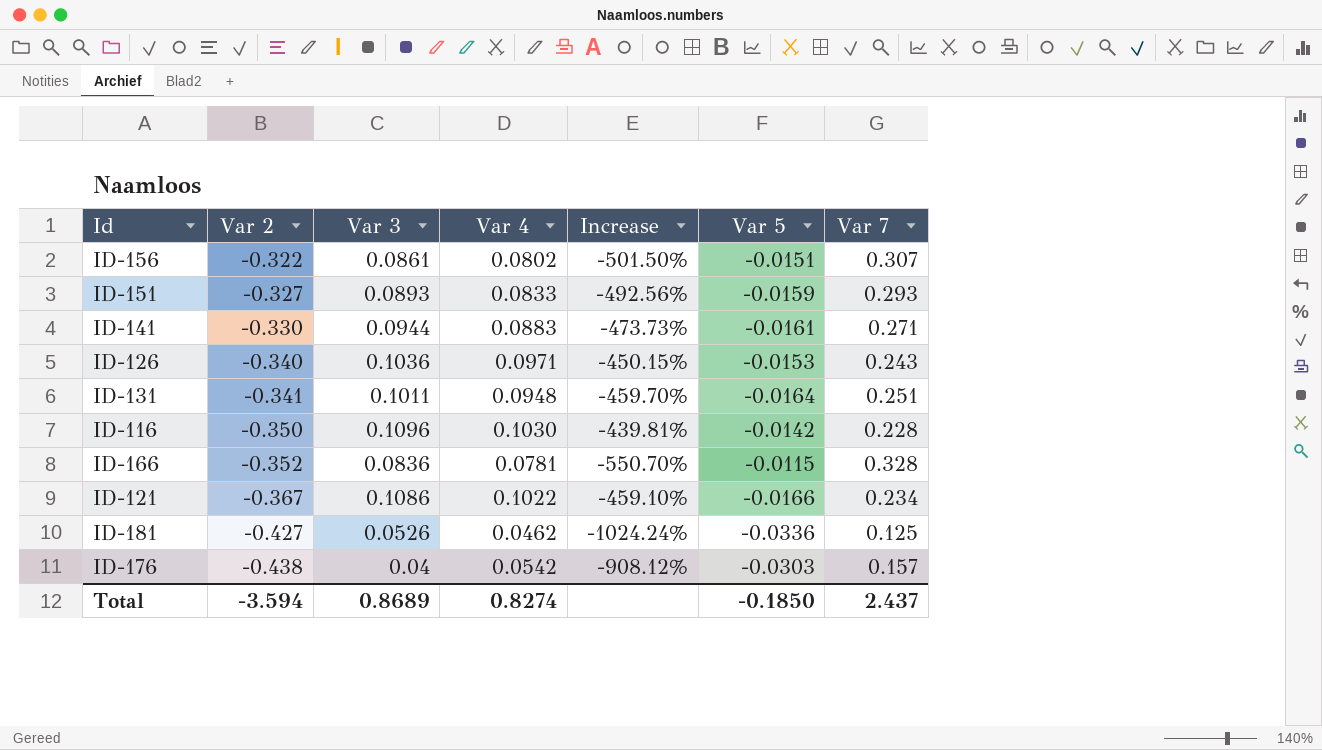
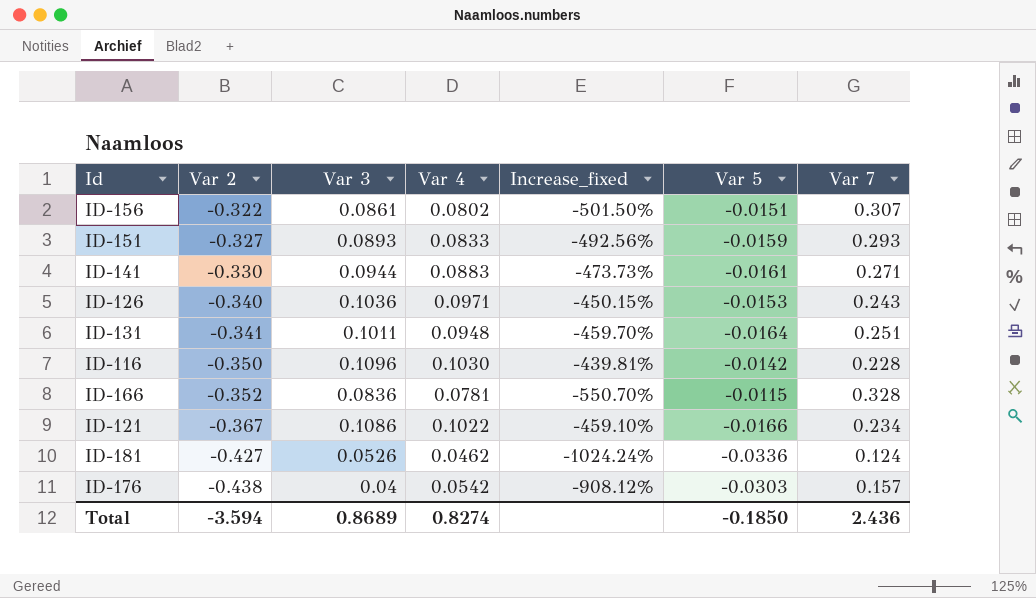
column name: Increase -> Increase_fixed
ID-181 | Var 7: 0.125 -> 0.124
Total | Var 7: 2.437 -> 2.436

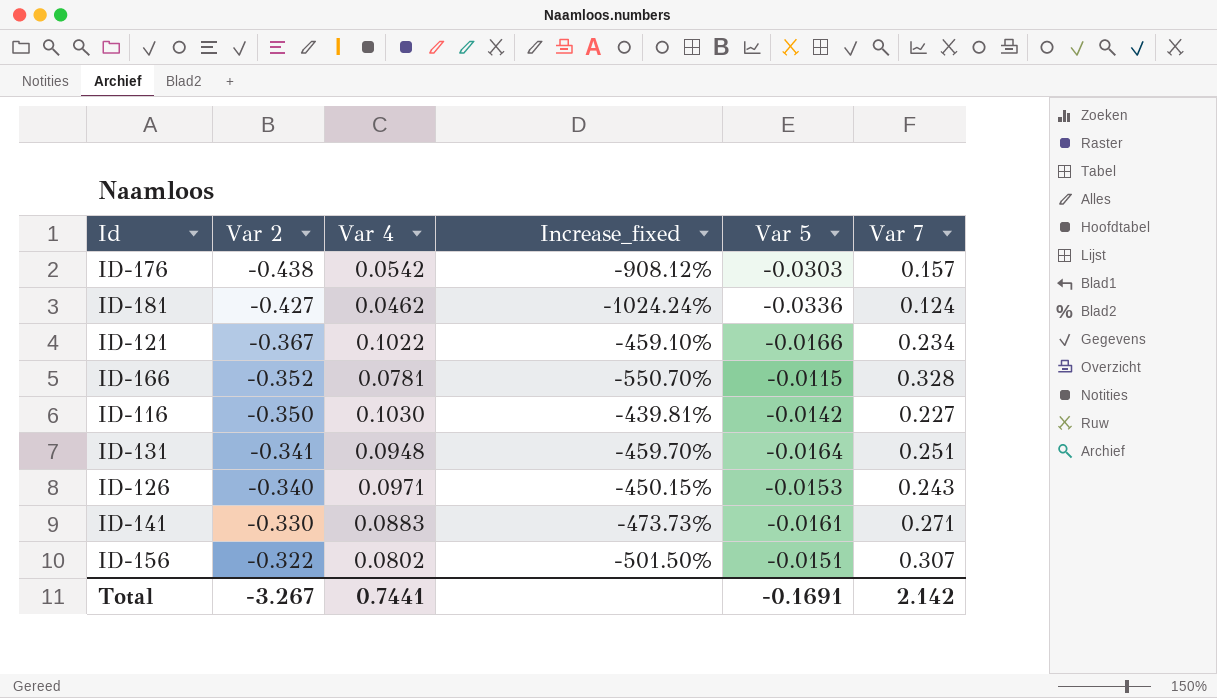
row order: Var 2 descending -> Var 2 ascending
column Var 3 | position: 3 -> none
row ID-151: -0.327 | 0.0893 | 0.0833 | -492.56% | -0.0159 | 0.293 -> none
ID-116 | Var 7: 0.228 -> 0.227
Total | Var 2: -3.594 -> -3.267
Total | Var 4: 0.8274 -> 0.7441
Total | Var 5: -0.1850 -> -0.1691
Total | Var 7: 2.436 -> 2.142

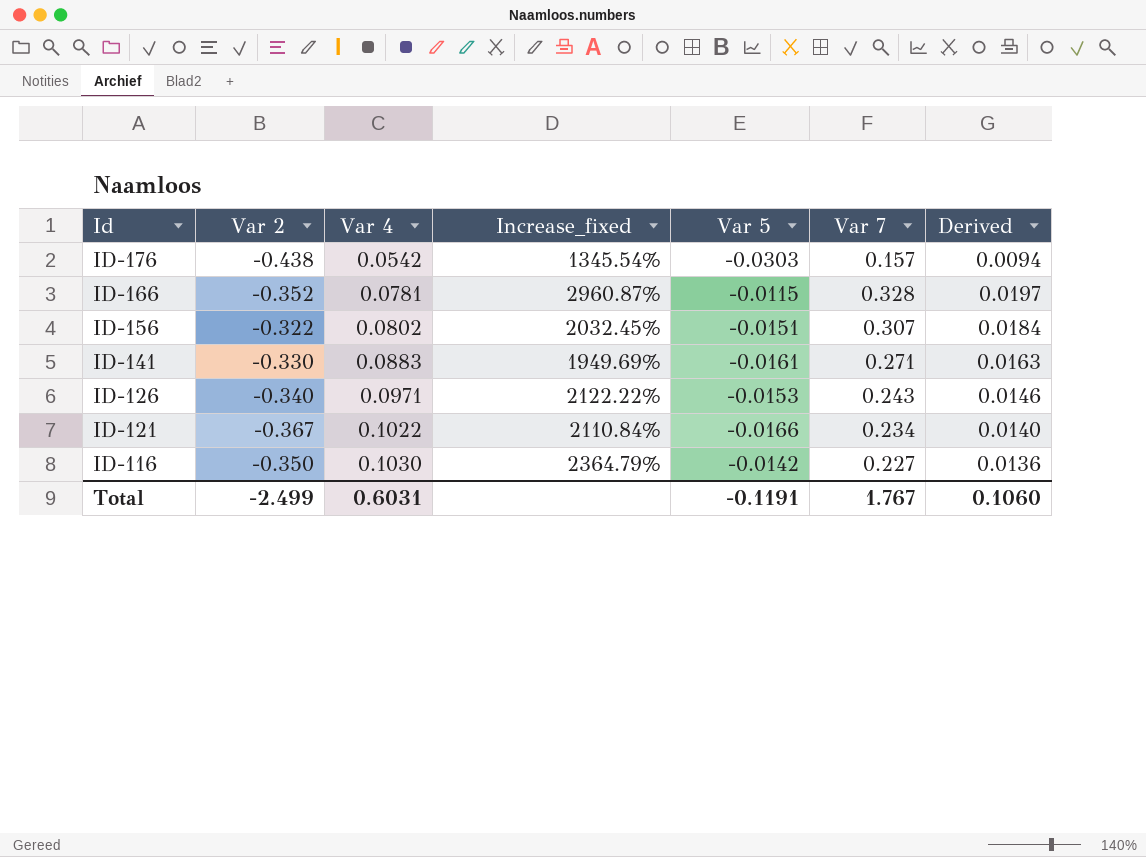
row order: Var 2 ascending -> Id descending
column Increase_fixed | formula: ([Var 2] - [Var 4]) / [Var 4] -> ([Var 2] - [Var 5]) / [Var 5]
column Derived | formula: none -> [Var 7] * 0.06
row ID-181: -0.427 | 0.0462 | -1024.24% | -0.0336 | 0.124 -> none
row ID-131: -0.341 | 0.0948 | -459.70% | -0.0164 | 0.251 -> none
Total | Var 2: -3.267 -> -2.499
Total | Var 4: 0.7441 -> 0.6031
Total | Var 5: -0.1691 -> -0.1191
Total | Var 7: 2.142 -> 1.767

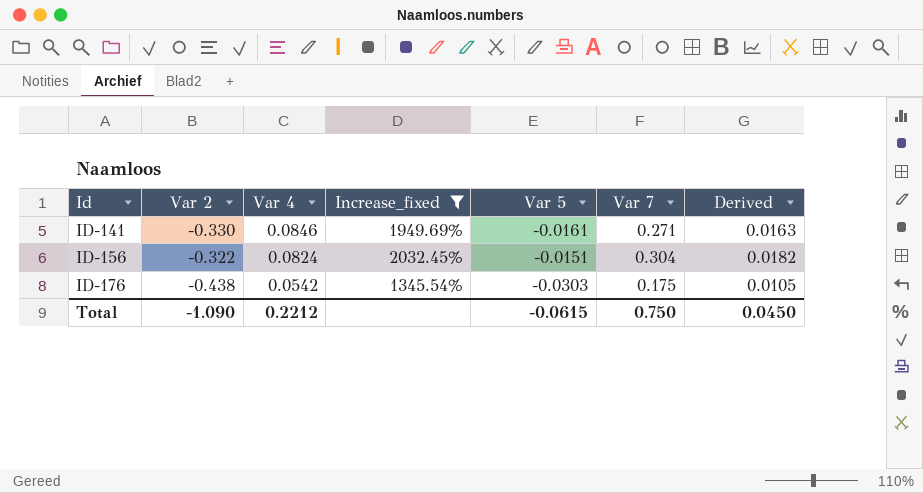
filter: none -> Increase_fixed <= 2032.45%
row order: Id descending -> Id ascending
ID-141 | Var 4: 0.0883 -> 0.0846
ID-156 | Var 4: 0.0802 -> 0.0824
ID-156 | Var 7: 0.307 -> 0.304
ID-156 | Derived: 0.0184 -> 0.0182
ID-176 | Var 7: 0.157 -> 0.175
ID-176 | Derived: 0.0094 -> 0.0105
Total | Var 2: -2.499 -> -1.090
Total | Var 4: 0.6031 -> 0.2212
Total | Var 5: -0.1191 -> -0.0615
Total | Var 7: 1.767 -> 0.750
Total | Derived: 0.1060 -> 0.0450

